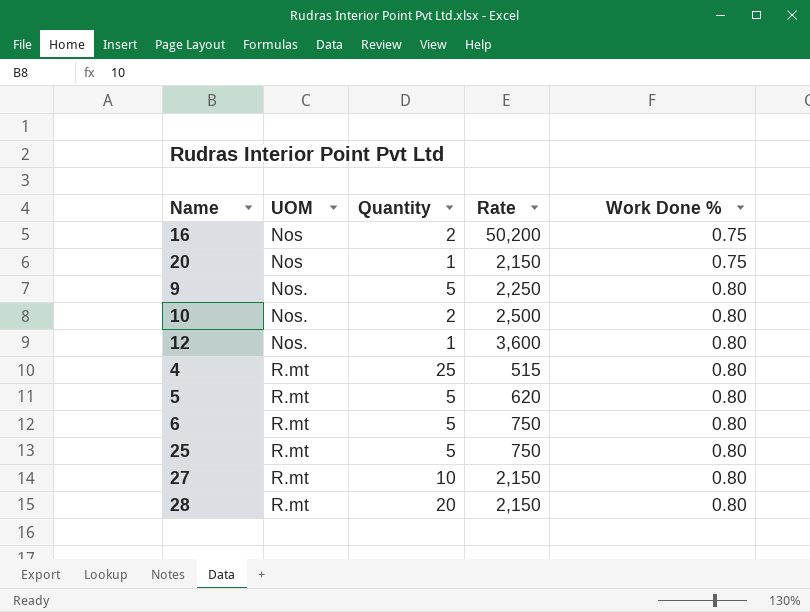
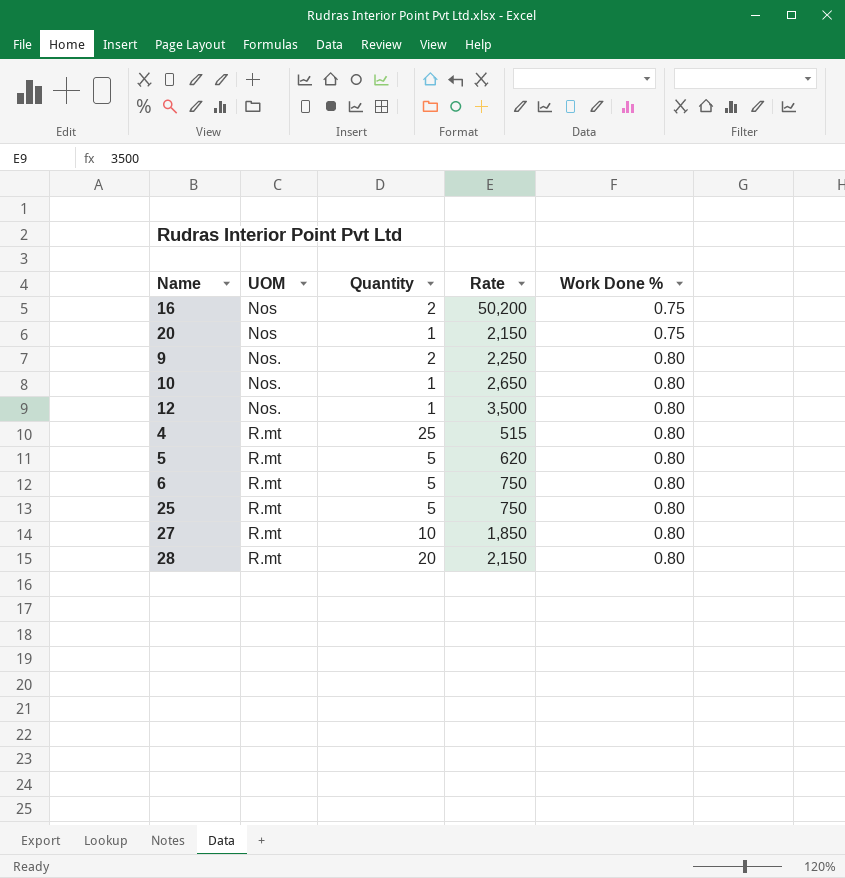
9 | Quantity: 5 -> 2
10 | Quantity: 2 -> 1
10 | Rate: 2,500 -> 2,650
12 | Rate: 3,600 -> 3,500
27 | Rate: 2,150 -> 1,850

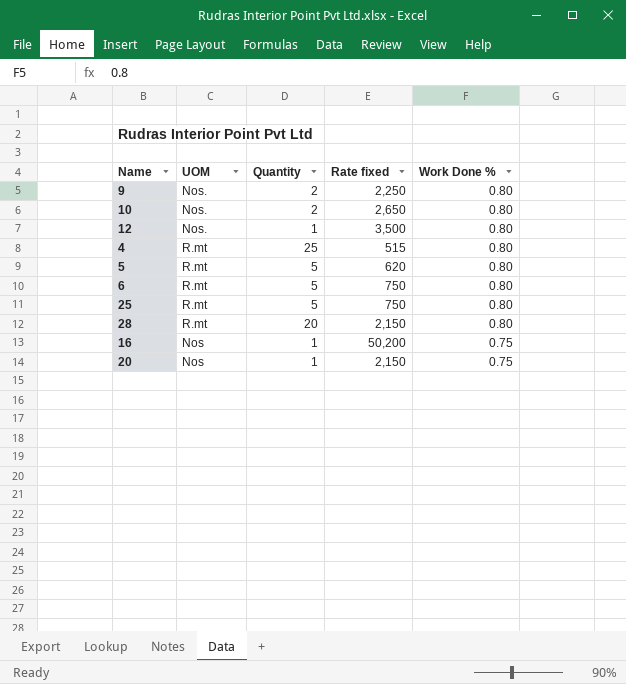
row order: UOM ascending -> Work Done % descending
column name: Rate -> Rate fixed
row 27: R.mt | 10 | 1,850 | 0.80 -> none
10 | Quantity: 1 -> 2
16 | Quantity: 2 -> 1

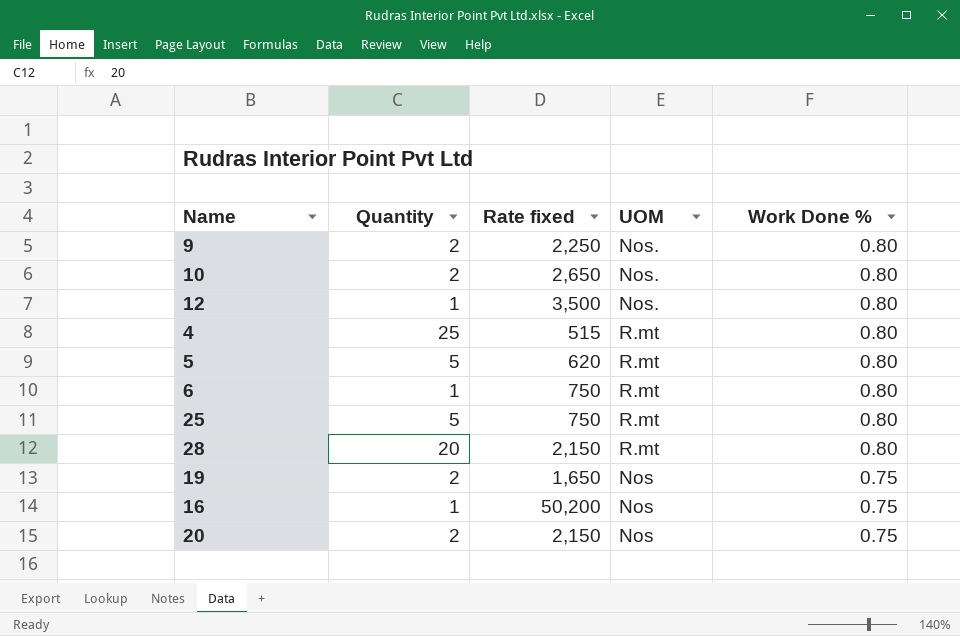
column UOM | position: 2 -> 4
6 | Quantity: 5 -> 1
row 19: none -> 2 | 1,650 | Nos | 0.75
20 | Quantity: 1 -> 2

